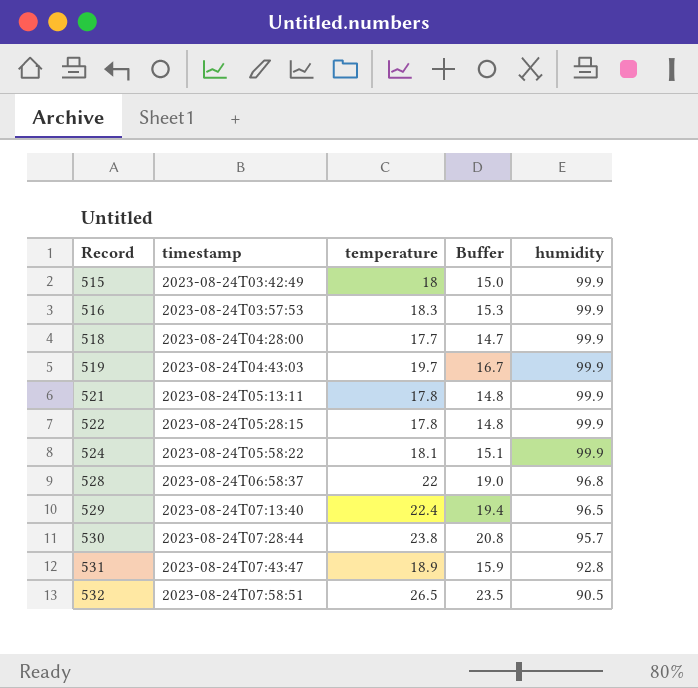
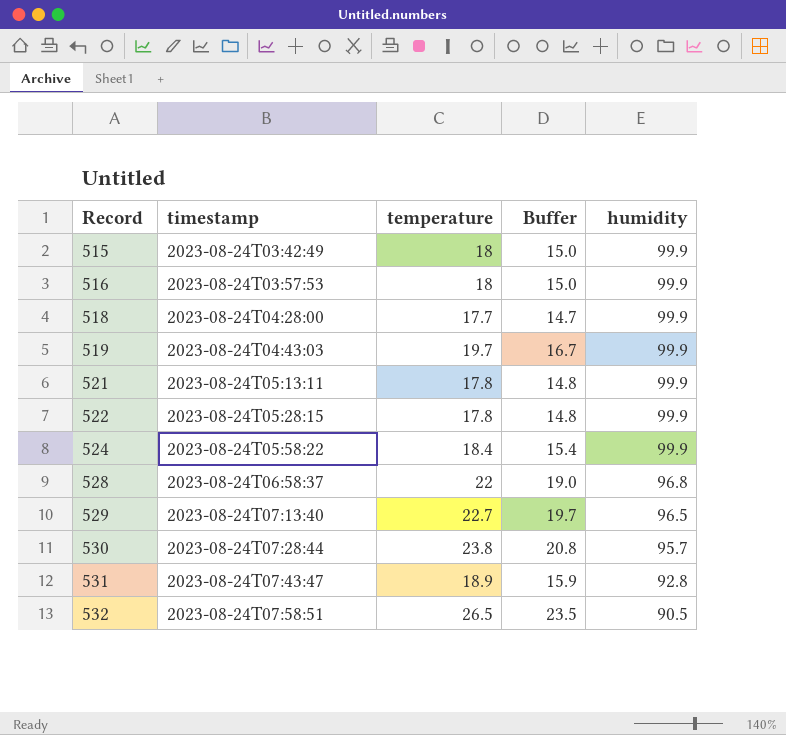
516 | temperature: 18.3 -> 18
516 | Buffer: 15.3 -> 15.0
524 | temperature: 18.1 -> 18.4
524 | Buffer: 15.1 -> 15.4
529 | temperature: 22.4 -> 22.7
529 | Buffer: 19.4 -> 19.7

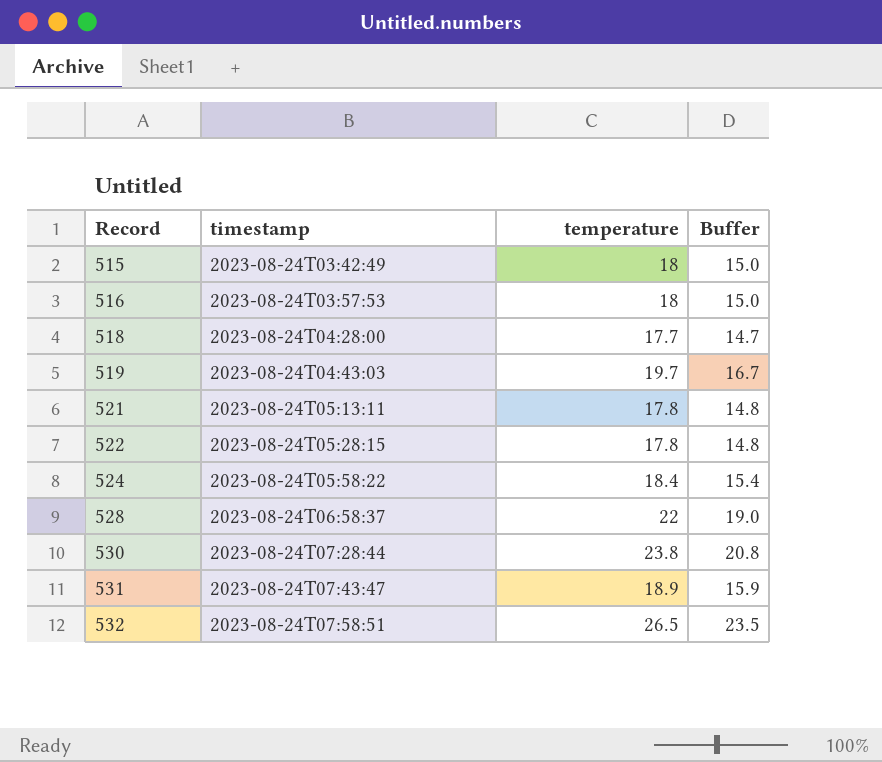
column humidity | position: 5 -> none
row 529: 2023-08-24T07:13:40 | 22.7 | 19.7 | 96.5 -> none

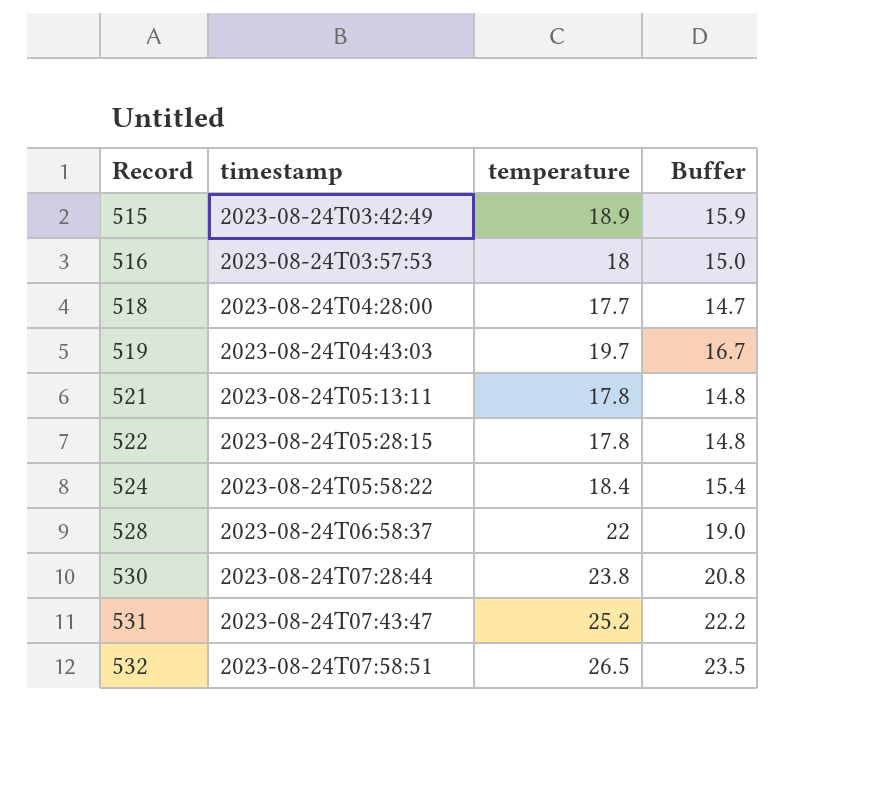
515 | temperature: 18 -> 18.9
515 | Buffer: 15.0 -> 15.9
531 | temperature: 18.9 -> 25.2
531 | Buffer: 15.9 -> 22.2

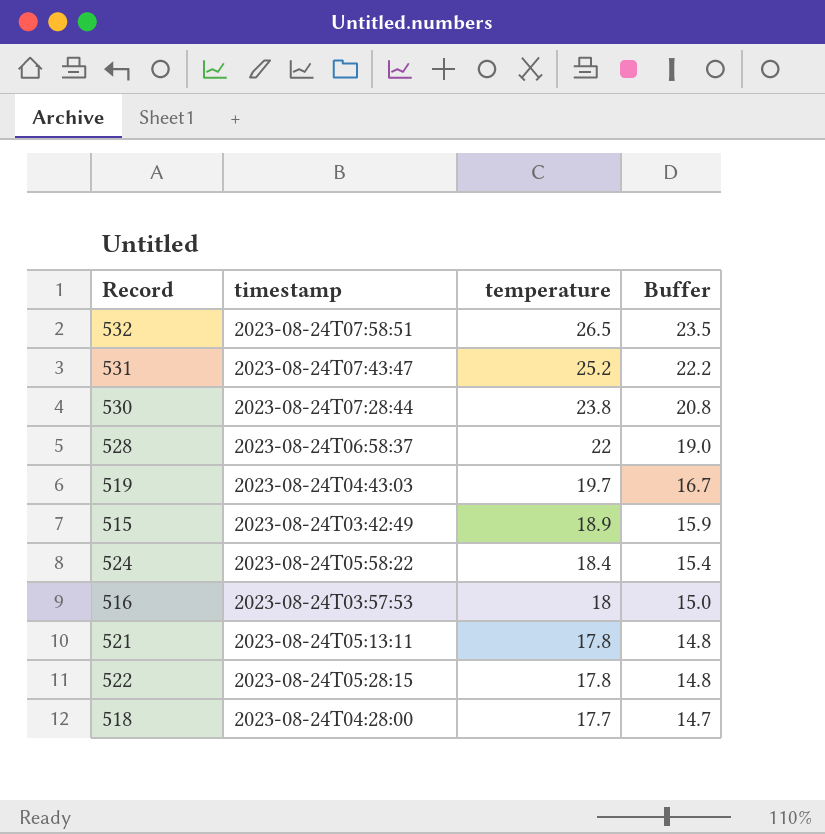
row order: Record ascending -> temperature descending

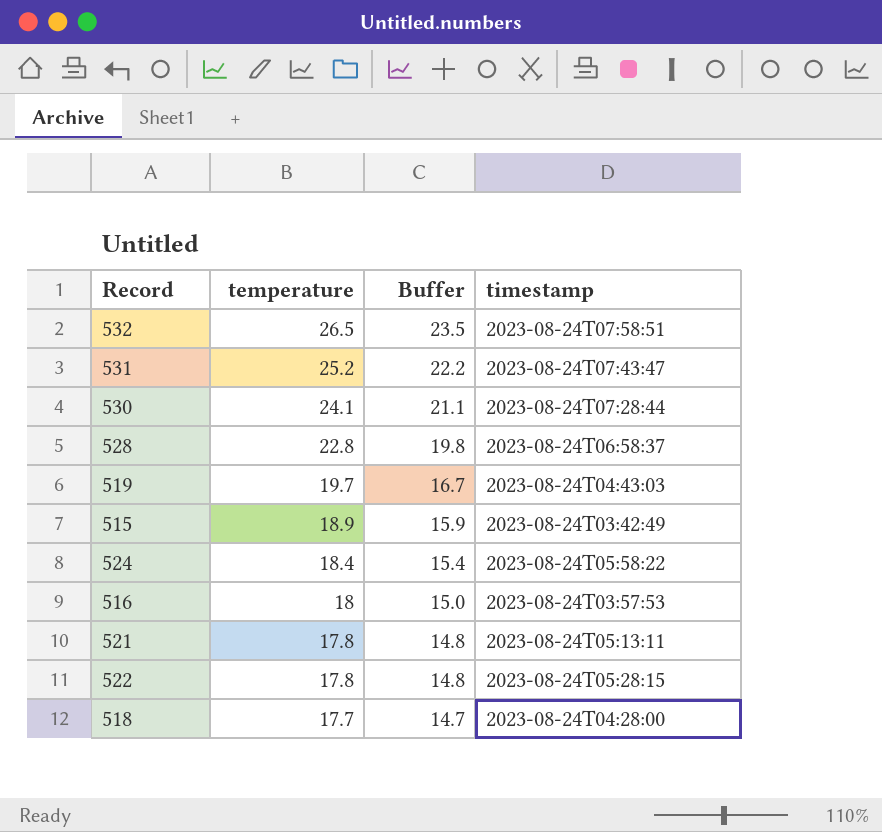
column timestamp | position: 2 -> 4
530 | temperature: 23.8 -> 24.1
530 | Buffer: 20.8 -> 21.1
528 | temperature: 22 -> 22.8
528 | Buffer: 19.0 -> 19.8

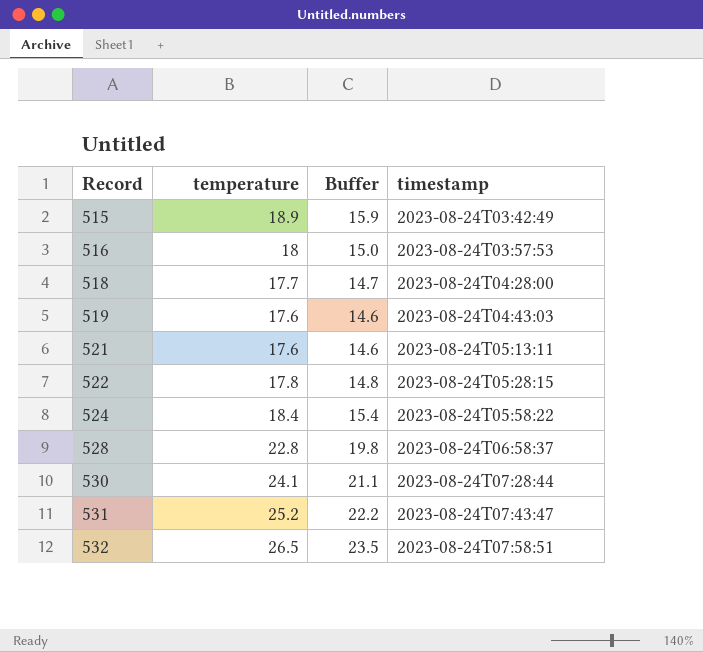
row order: temperature descending -> Record ascending
519 | temperature: 19.7 -> 17.6
519 | Buffer: 16.7 -> 14.6
521 | temperature: 17.8 -> 17.6
521 | Buffer: 14.8 -> 14.6

